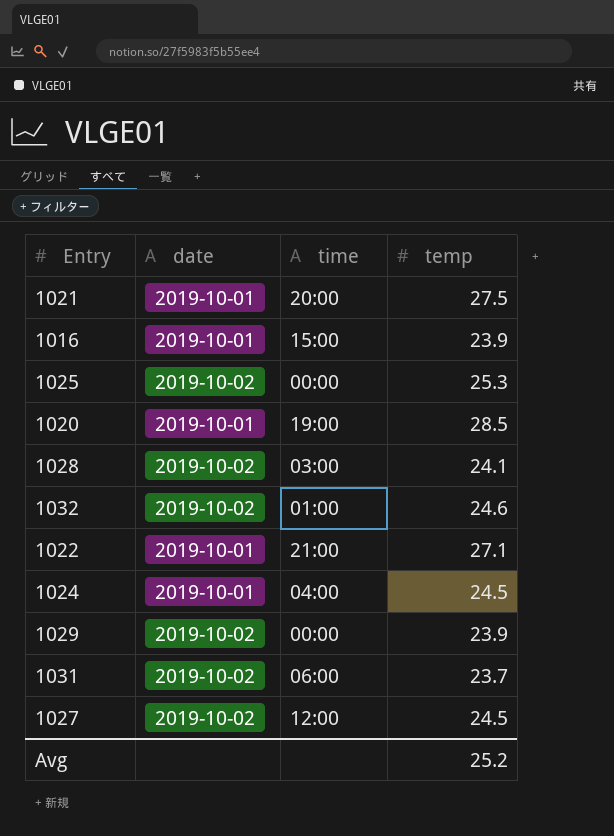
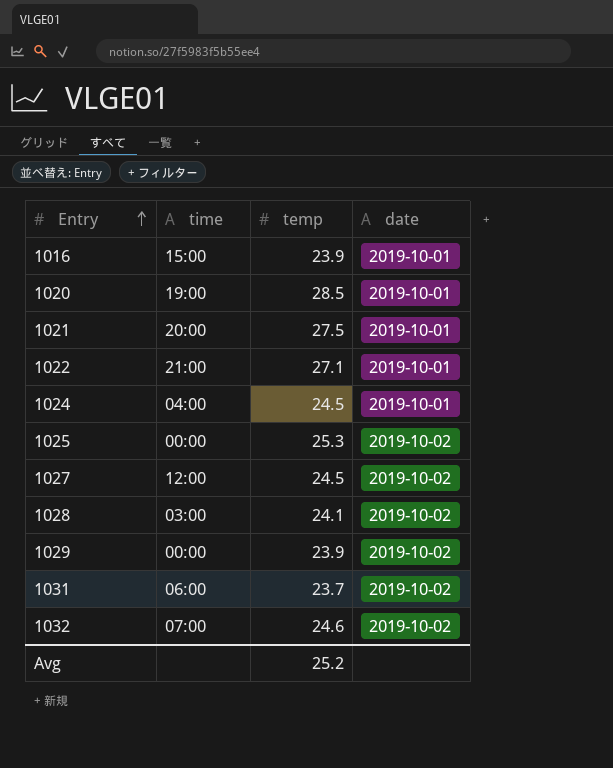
row order: none -> Entry ascending
column date | position: 2 -> 4
1032 | time: 01:00 -> 07:00

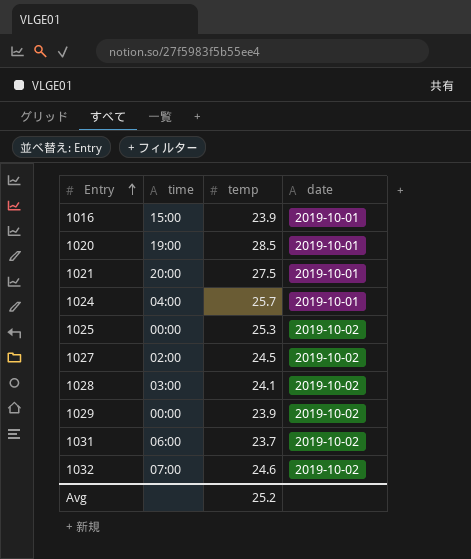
row 1022: 21:00 | 27.1 | 2019-10-01 -> none
1024 | temp: 24.5 -> 25.7
1027 | time: 12:00 -> 02:00

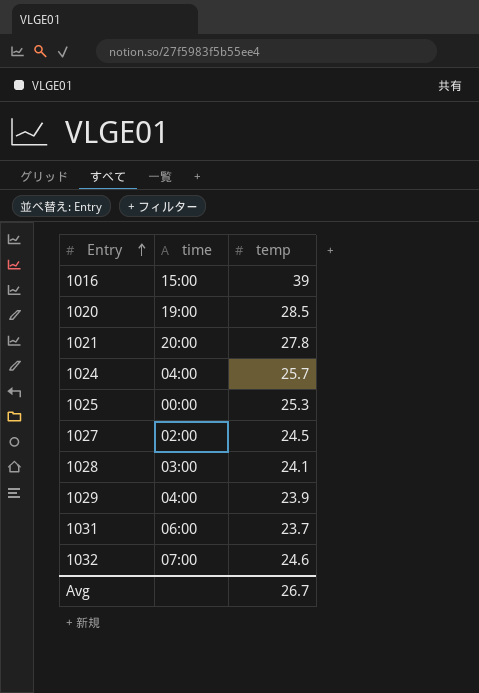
column date | position: 4 -> none
1016 | temp: 23.9 -> 39
1021 | temp: 27.5 -> 27.8
1029 | time: 00:00 -> 04:00
Avg | temp: 25.2 -> 26.7

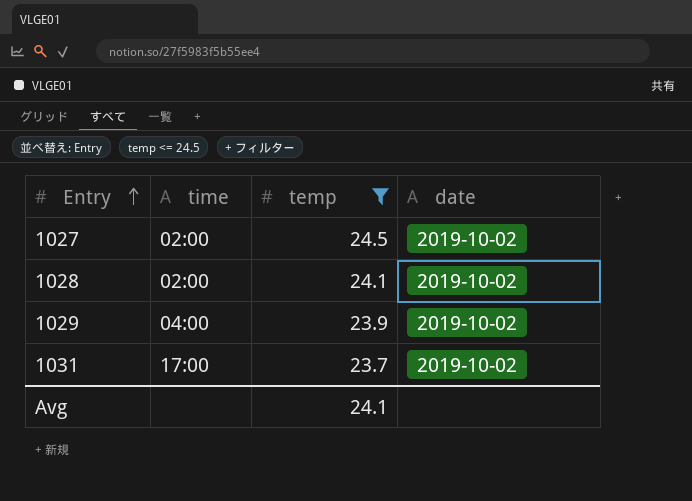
filter: none -> temp <= 24.5
column date | position: none -> 4
1028 | time: 03:00 -> 02:00
1031 | time: 06:00 -> 17:00
Avg | temp: 26.7 -> 24.1

